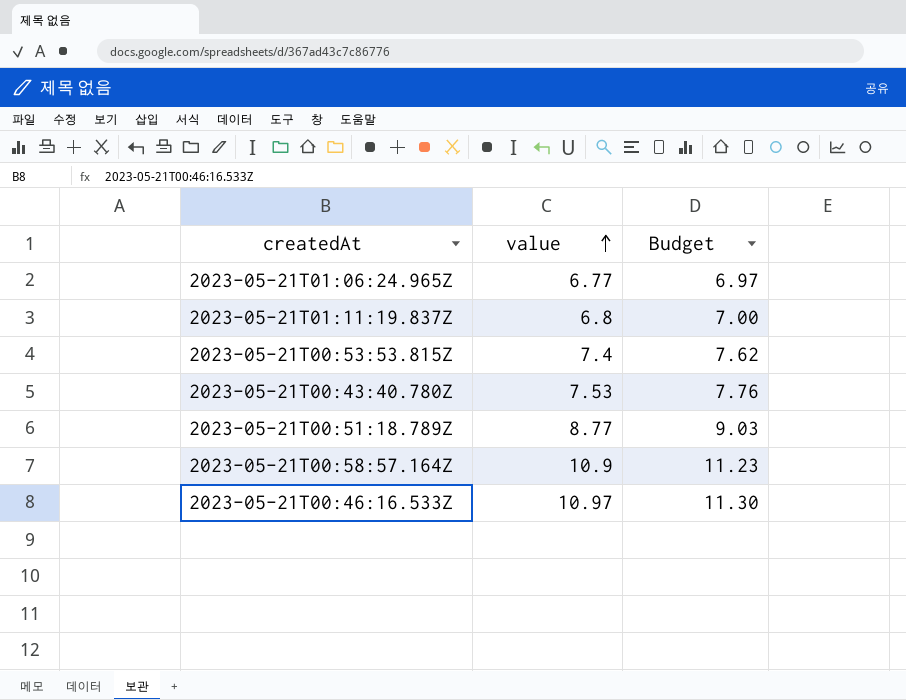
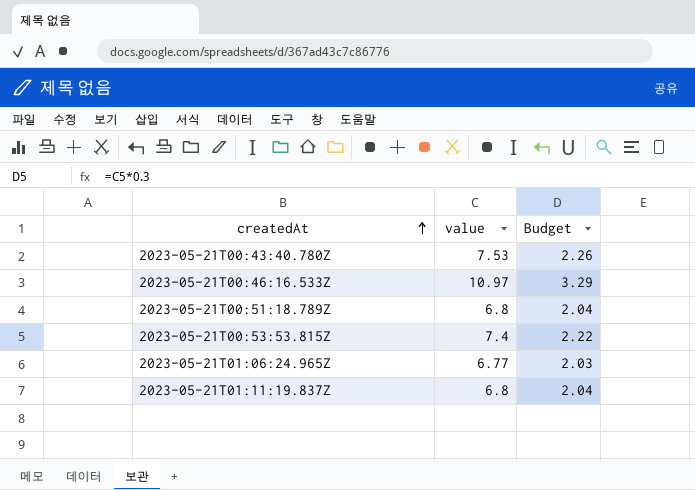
row order: value ascending -> createdAt ascending
column Budget | formula: [value] * 1.03 -> [value] * 0.3
row 2023-05-21T00:58:57.164Z: 10.9 | 11.23 -> none
2023-05-21T00:51:18.789Z | value: 8.77 -> 6.8

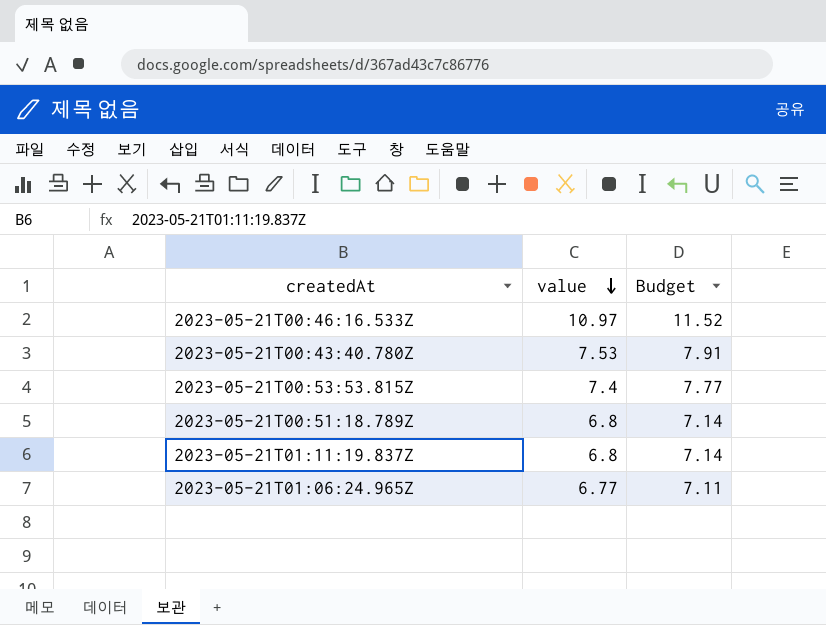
row order: createdAt ascending -> value descending
column Budget | formula: [value] * 0.3 -> [value] * 1.05

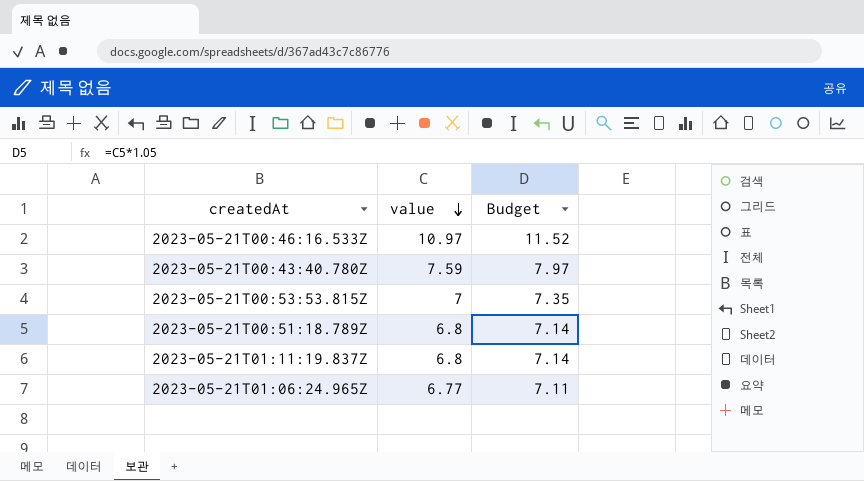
2023-05-21T00:43:40.780Z | value: 7.53 -> 7.59
2023-05-21T00:43:40.780Z | Budget: 7.91 -> 7.97
2023-05-21T00:53:53.815Z | value: 7.4 -> 7
2023-05-21T00:53:53.815Z | Budget: 7.77 -> 7.35

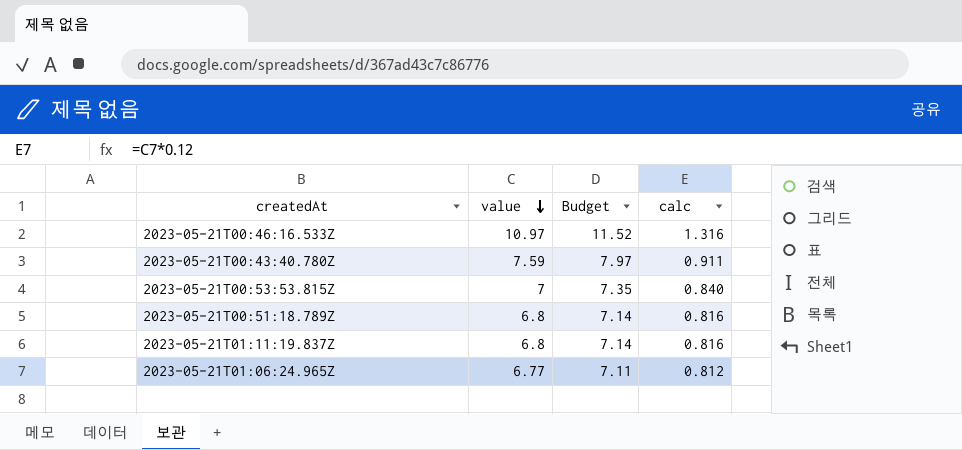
column calc | formula: none -> [value] * 0.12

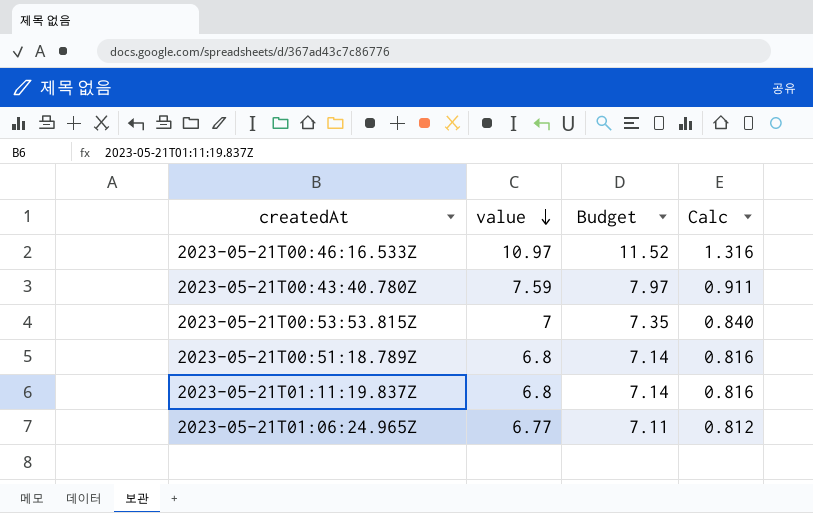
column name: calc -> Calc

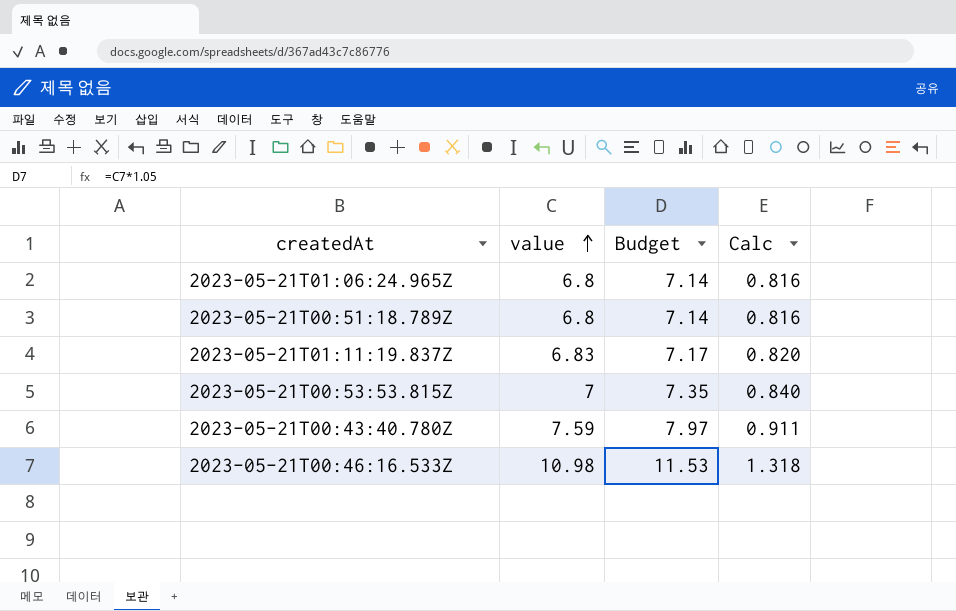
row order: value descending -> value ascending
2023-05-21T01:06:24.965Z | value: 6.77 -> 6.8
2023-05-21T01:06:24.965Z | Budget: 7.11 -> 7.14
2023-05-21T01:06:24.965Z | Calc: 0.812 -> 0.816
2023-05-21T01:11:19.837Z | value: 6.8 -> 6.83
2023-05-21T01:11:19.837Z | Budget: 7.14 -> 7.17
2023-05-21T01:11:19.837Z | Calc: 0.816 -> 0.820
2023-05-21T00:46:16.533Z | value: 10.97 -> 10.98
2023-05-21T00:46:16.533Z | Budget: 11.52 -> 11.53
2023-05-21T00:46:16.533Z | Calc: 1.316 -> 1.318

